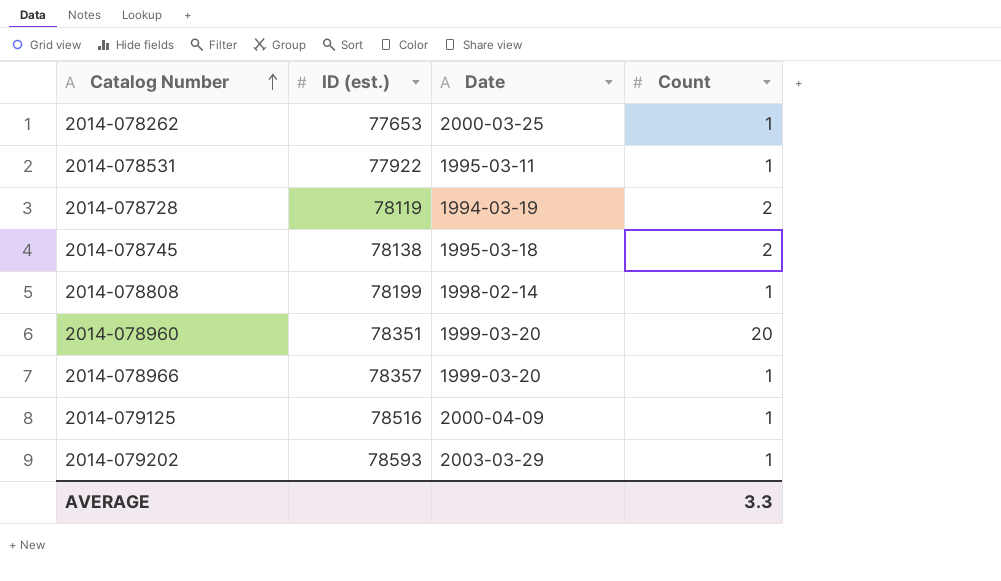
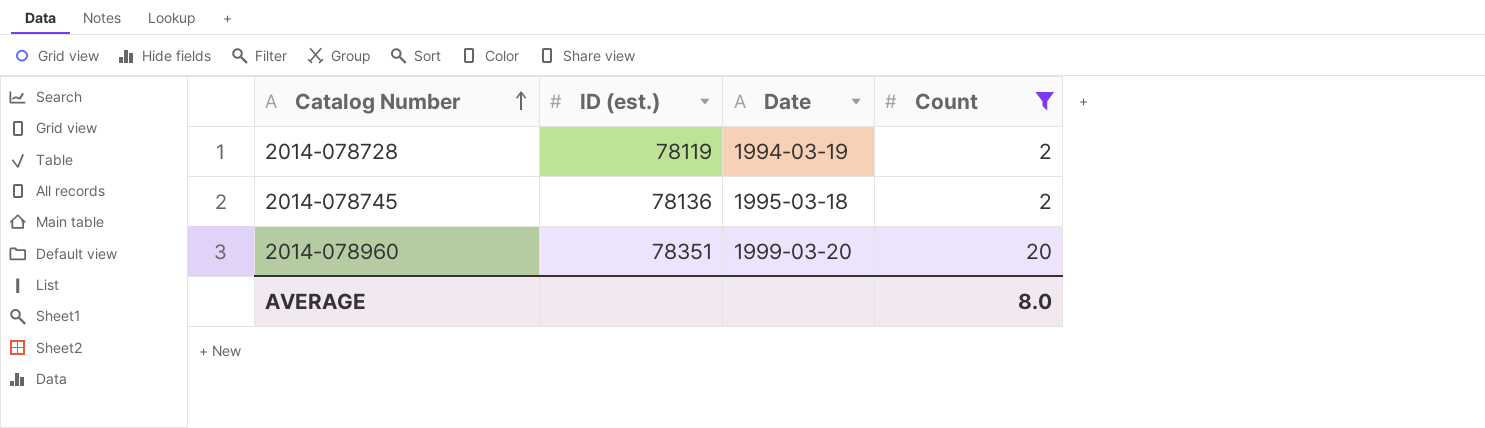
filter: none -> Count != 1
2014-078745 | ID (est.): 78138 -> 78136
AVERAGE | Count: 3.3 -> 8.0

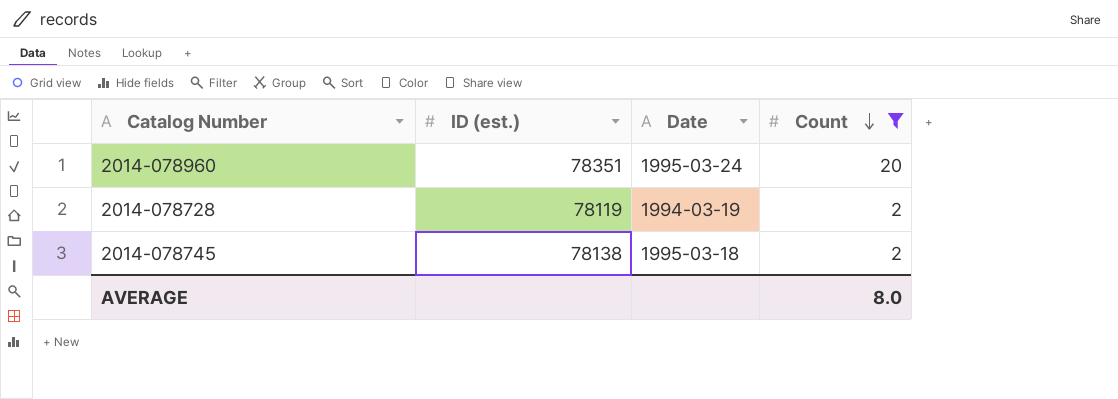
row order: Catalog Number ascending -> Count descending
2014-078960 | Date: 1999-03-20 -> 1995-03-24
2014-078745 | ID (est.): 78136 -> 78138

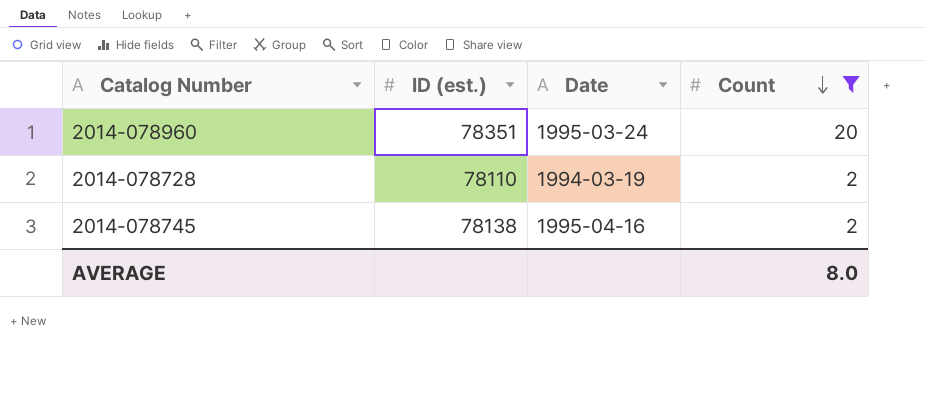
2014-078728 | ID (est.): 78119 -> 78110
2014-078745 | Date: 1995-03-18 -> 1995-04-16

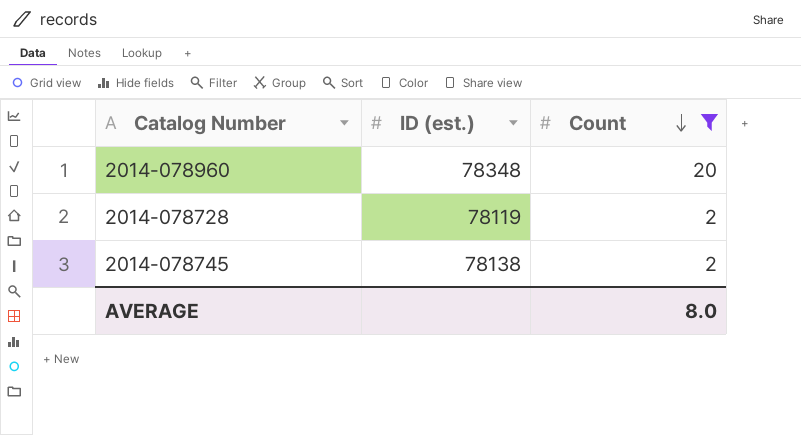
column Date | position: 3 -> none
2014-078960 | ID (est.): 78351 -> 78348
2014-078728 | ID (est.): 78110 -> 78119

